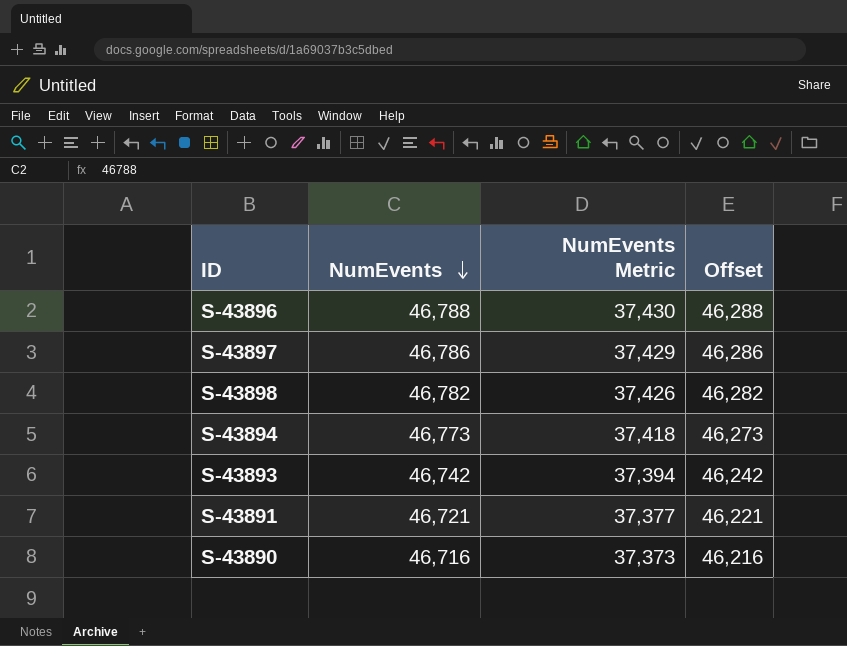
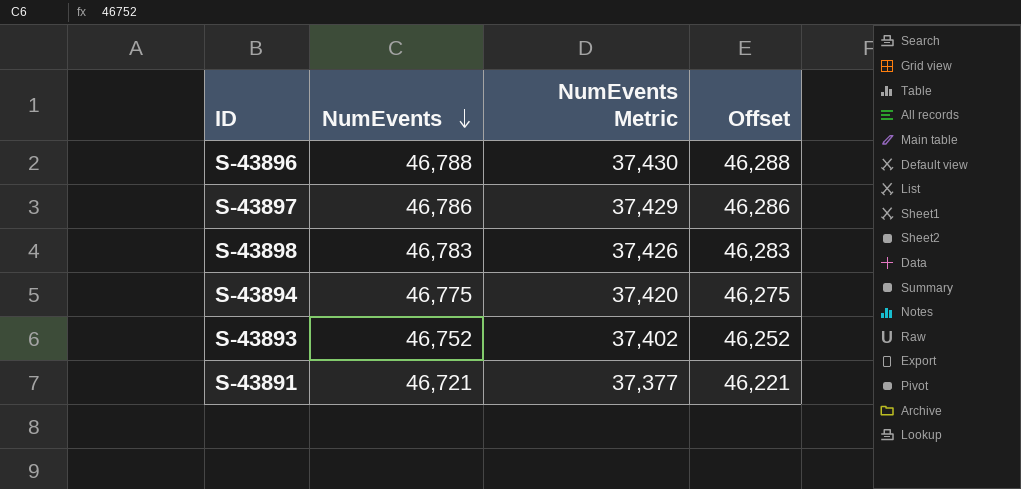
row S-43890: 46,716 | 37,373 | 46,216 -> none
S-43898 | NumEvents: 46,782 -> 46,783
S-43898 | Offset: 46,282 -> 46,283
S-43894 | NumEvents: 46,773 -> 46,775
S-43894 | NumEvents Metric: 37,418 -> 37,420
S-43894 | Offset: 46,273 -> 46,275
S-43893 | NumEvents: 46,742 -> 46,752
S-43893 | NumEvents Metric: 37,394 -> 37,402
S-43893 | Offset: 46,242 -> 46,252

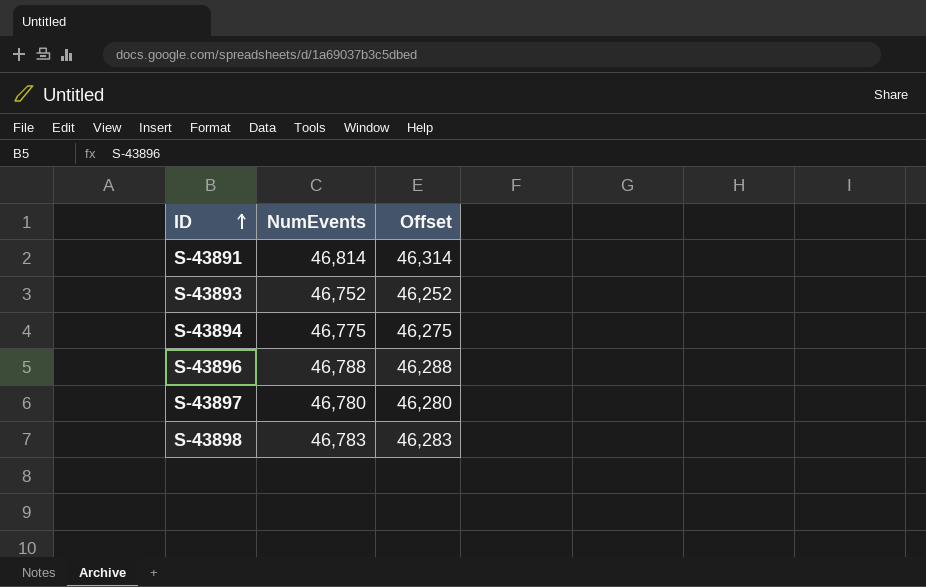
row order: NumEvents descending -> ID ascending
column NumEvents Metric | formula: [NumEvents] * 0.8 -> none
S-43891 | NumEvents: 46,721 -> 46,814
S-43891 | Offset: 46,221 -> 46,314
S-43897 | NumEvents: 46,786 -> 46,780
S-43897 | Offset: 46,286 -> 46,280

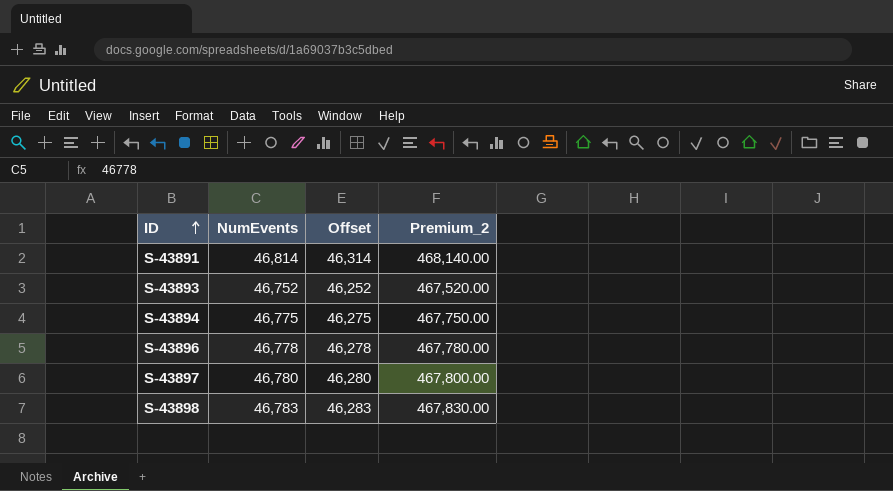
column Premium_2 | formula: none -> [NumEvents] * 10
S-43896 | NumEvents: 46,788 -> 46,778
S-43896 | Offset: 46,288 -> 46,278

